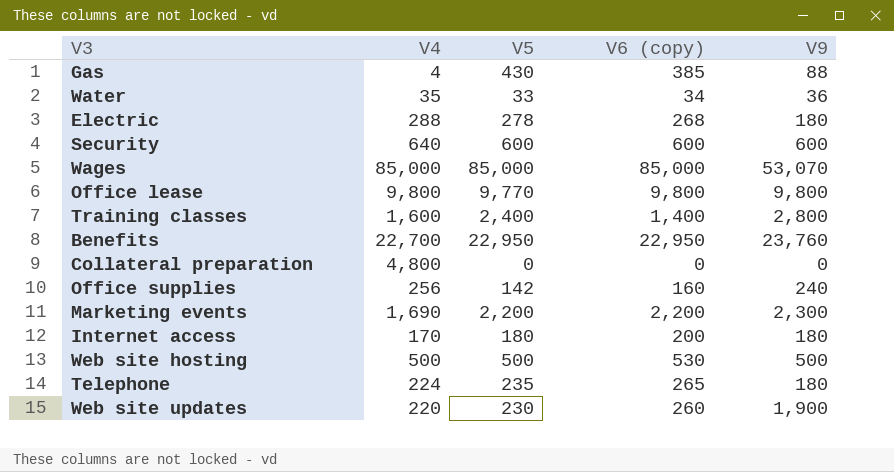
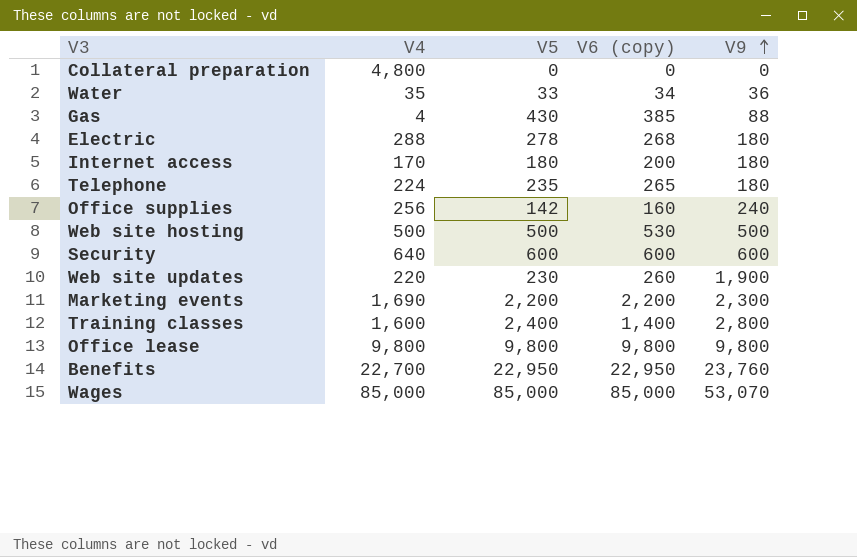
row order: none -> V9 ascending
Office lease | V5: 9,770 -> 9,800

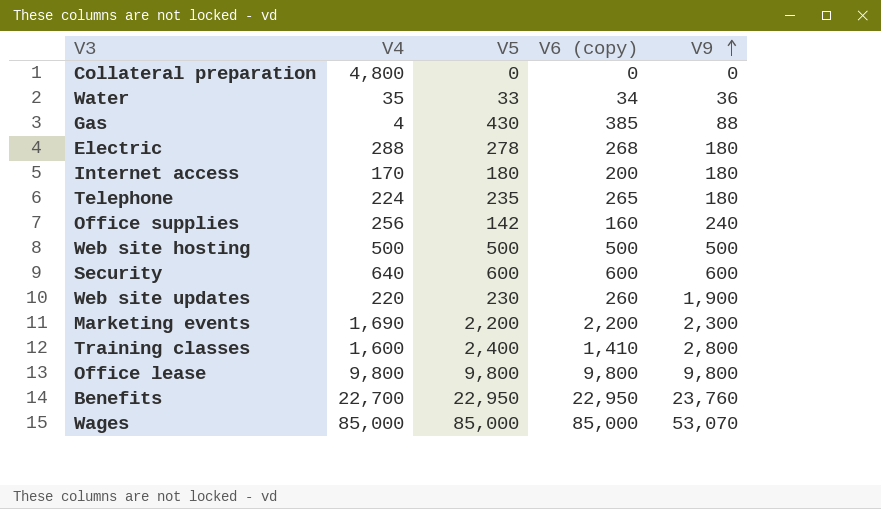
Web site hosting | V6 (copy): 530 -> 500
Training classes | V6 (copy): 1,400 -> 1,410

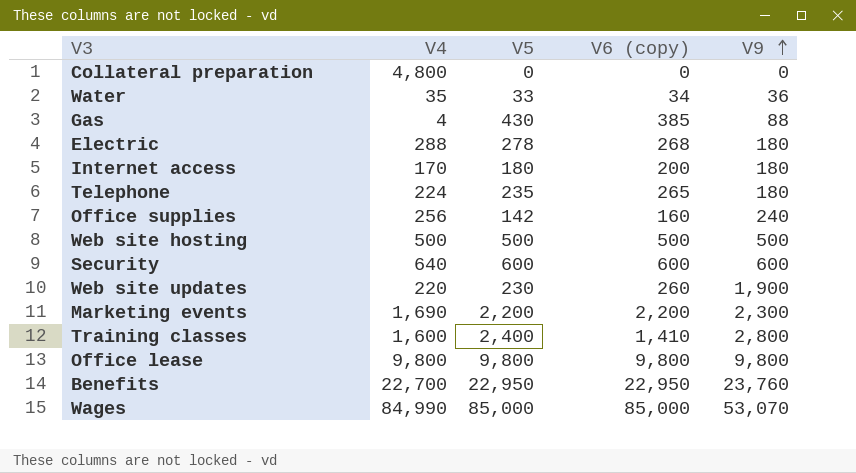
Wages | V4: 85,000 -> 84,990

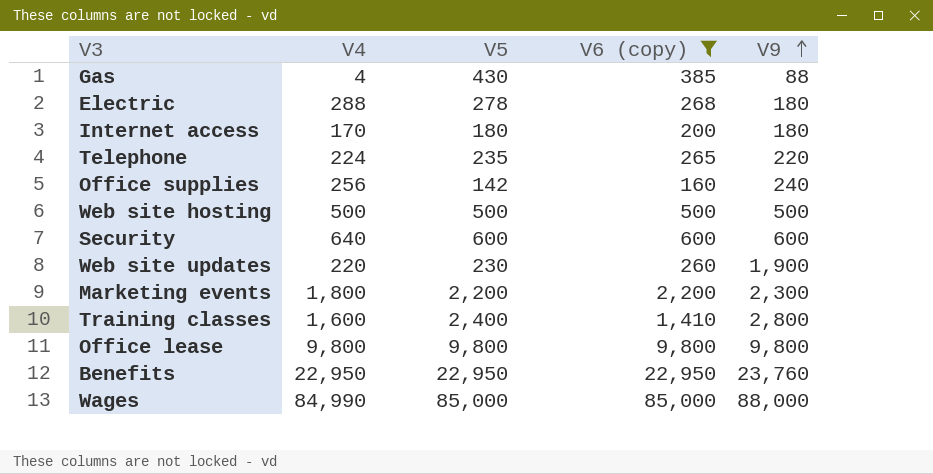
filter: none -> V6 (copy) >= 160
Telephone | V9: 180 -> 220
Marketing events | V4: 1,690 -> 1,800
Benefits | V4: 22,700 -> 22,950
Wages | V9: 53,070 -> 88,000

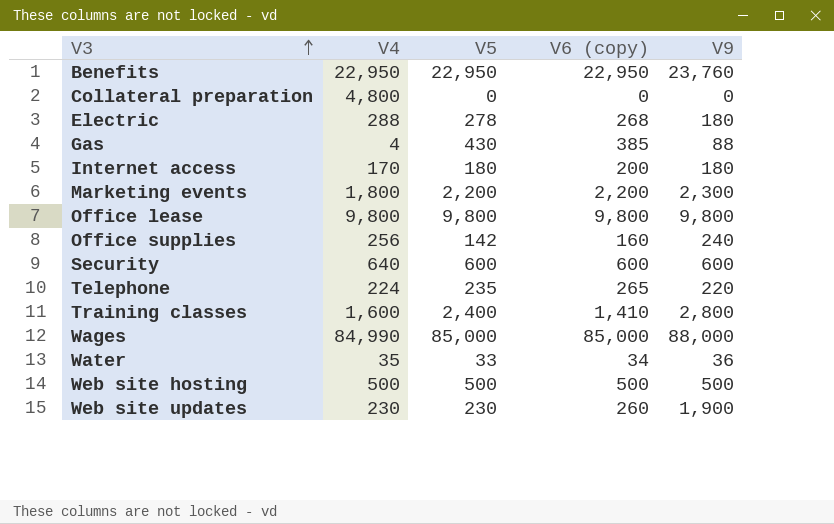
filter: V6 (copy) >= 160 -> none
row order: V9 ascending -> V3 ascending
Web site updates | V4: 220 -> 230

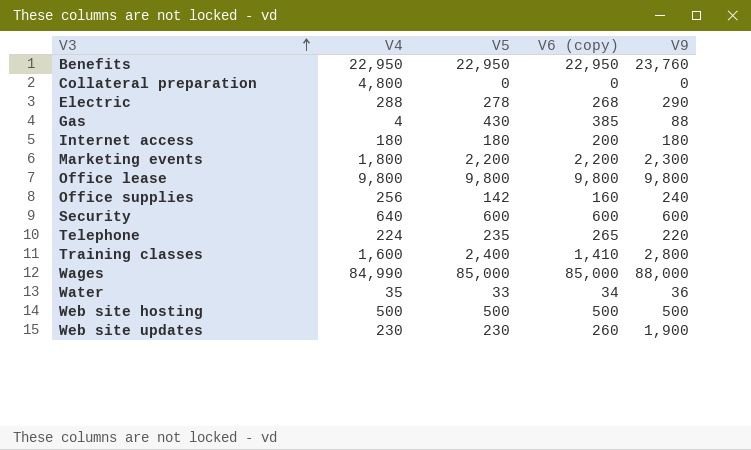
Electric | V9: 180 -> 290
Internet access | V4: 170 -> 180

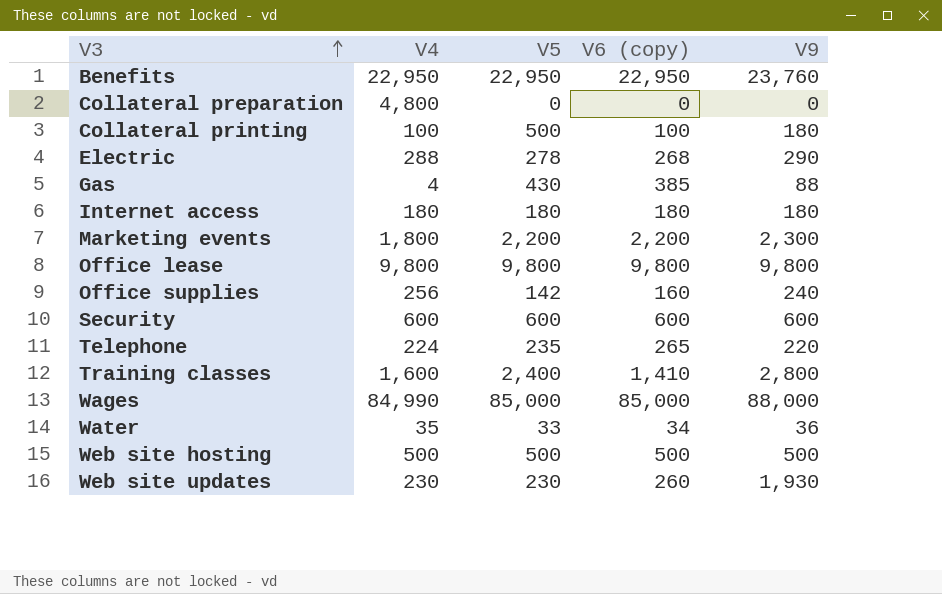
row Collateral printing: none -> 100 | 500 | 100 | 180
Internet access | V6 (copy): 200 -> 180
Security | V4: 640 -> 600
Web site updates | V9: 1,900 -> 1,930

